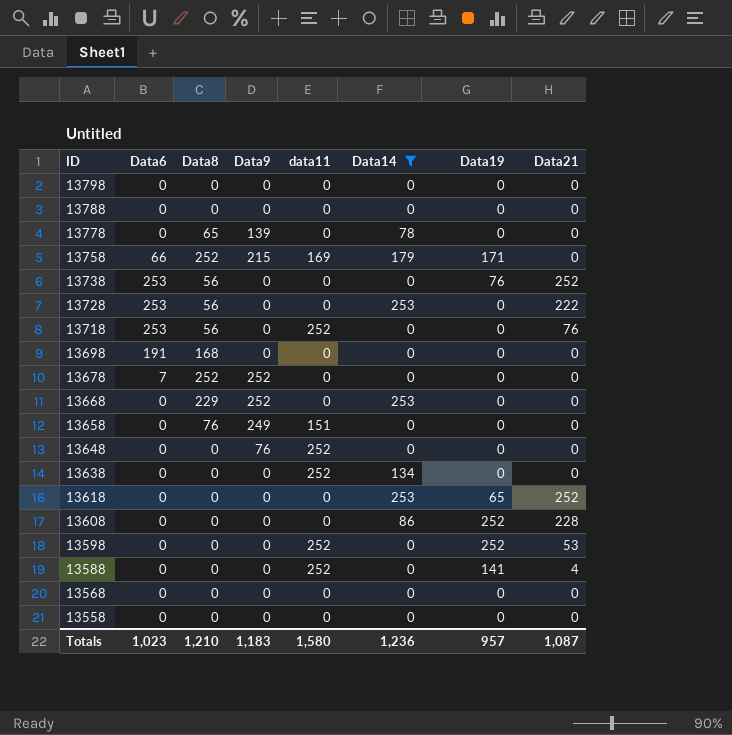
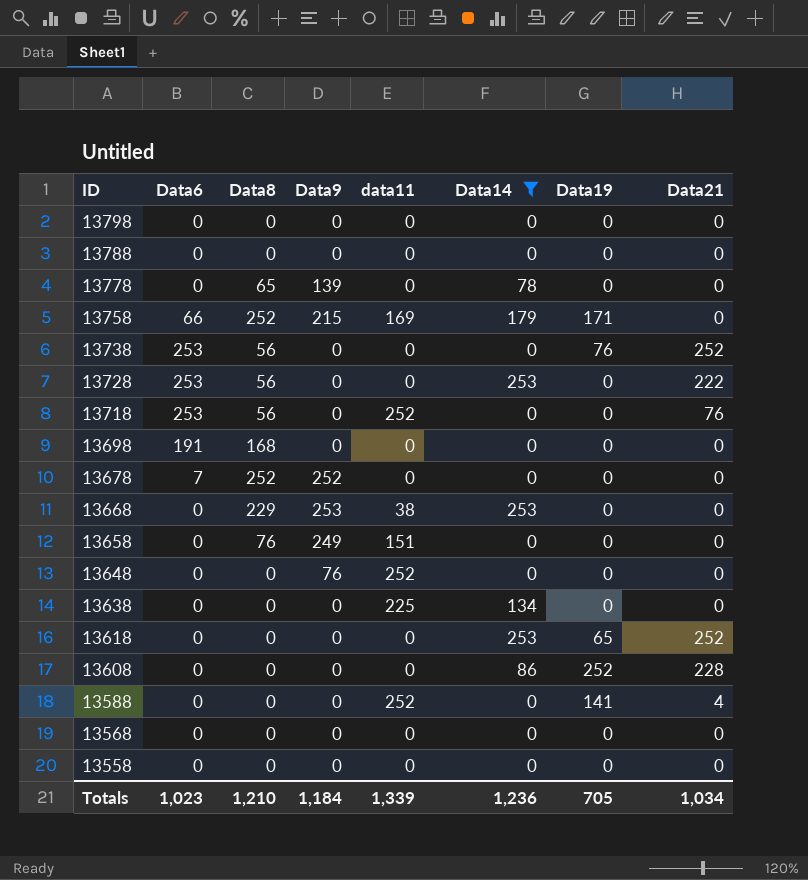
row 13598: 0 | 0 | 0 | 252 | 0 | 252 | 53 -> none
13668 | Data9: 252 -> 253
13668 | data11: 0 -> 38
13638 | data11: 252 -> 225
Totals | Data9: 1,183 -> 1,184
Totals | data11: 1,580 -> 1,339
Totals | Data19: 957 -> 705
Totals | Data21: 1,087 -> 1,034

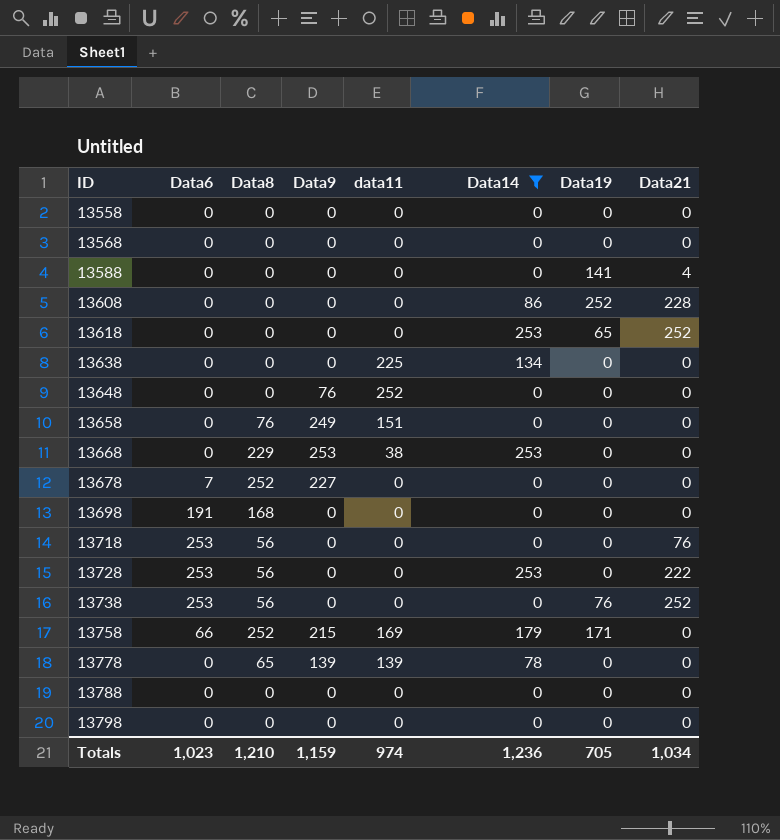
row order: ID descending -> ID ascending
13588 | data11: 252 -> 0
13678 | Data9: 252 -> 227
13718 | data11: 252 -> 0
13778 | data11: 0 -> 139
Totals | Data9: 1,184 -> 1,159
Totals | data11: 1,339 -> 974

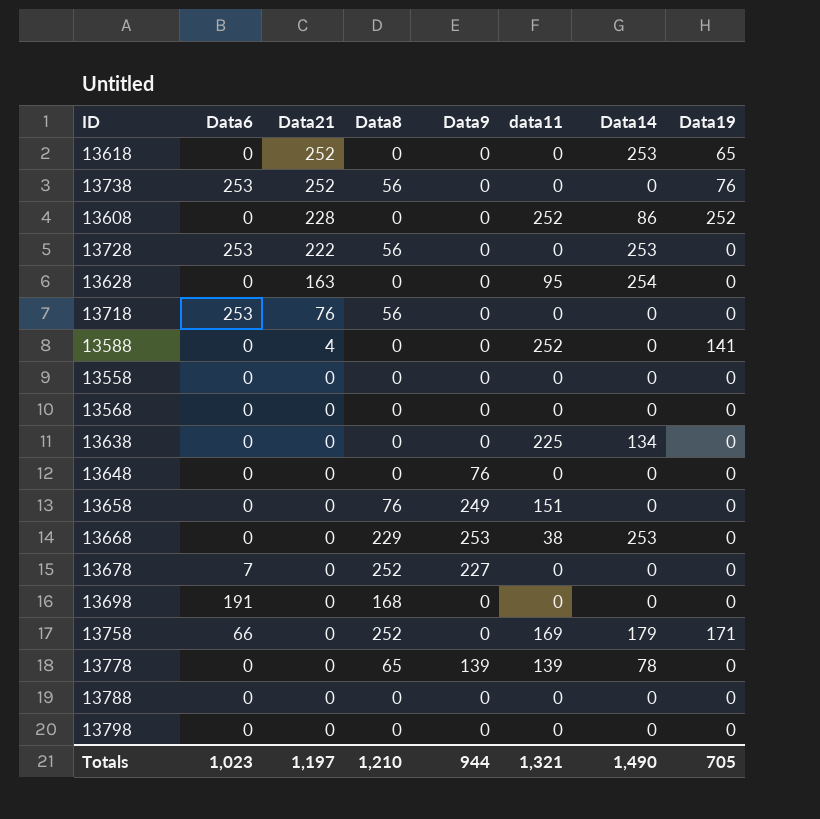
filter: Data14 != 254 -> none
row order: ID ascending -> Data21 descending
column Data21 | position: 8 -> 3
13608 | data11: 0 -> 252
13588 | data11: 0 -> 252
13648 | data11: 252 -> 0
13758 | Data9: 215 -> 0
Totals | Data21: 1,034 -> 1,197
Totals | Data9: 1,159 -> 944
Totals | data11: 974 -> 1,321
Totals | Data14: 1,236 -> 1,490

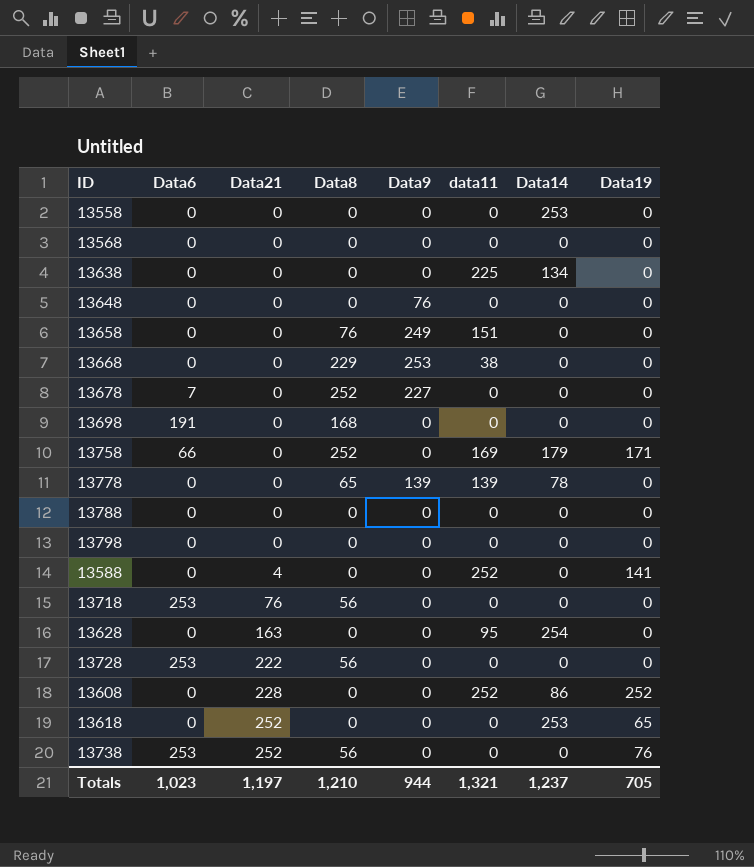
row order: Data21 descending -> Data21 ascending
13558 | Data14: 0 -> 253
13668 | Data14: 253 -> 0
13728 | Data14: 253 -> 0
Totals | Data14: 1,490 -> 1,237

